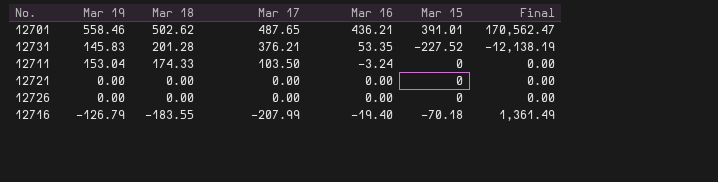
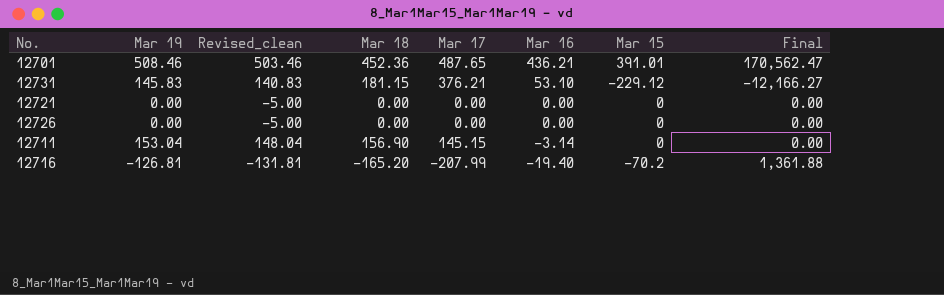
row order: Mar 18 descending -> Mar 16 descending
column Revised_clean | formula: none -> [Mar 19] - 5
12701 | Mar 19: 558.46 -> 508.46
12701 | Mar 18: 502.62 -> 452.36
12731 | Mar 18: 201.28 -> 181.15
12731 | Mar 16: 53.35 -> 53.10
12731 | Mar 15: -227.52 -> -229.12
12731 | Final: -12,138.19 -> -12,166.27
12711 | Mar 18: 174.33 -> 156.90
12711 | Mar 17: 103.50 -> 145.15
12711 | Mar 16: -3.24 -> -3.14
12716 | Mar 19: -126.79 -> -126.81
12716 | Mar 18: -183.55 -> -165.20
12716 | Mar 15: -70.18 -> -70.2
12716 | Final: 1,361.49 -> 1,361.88

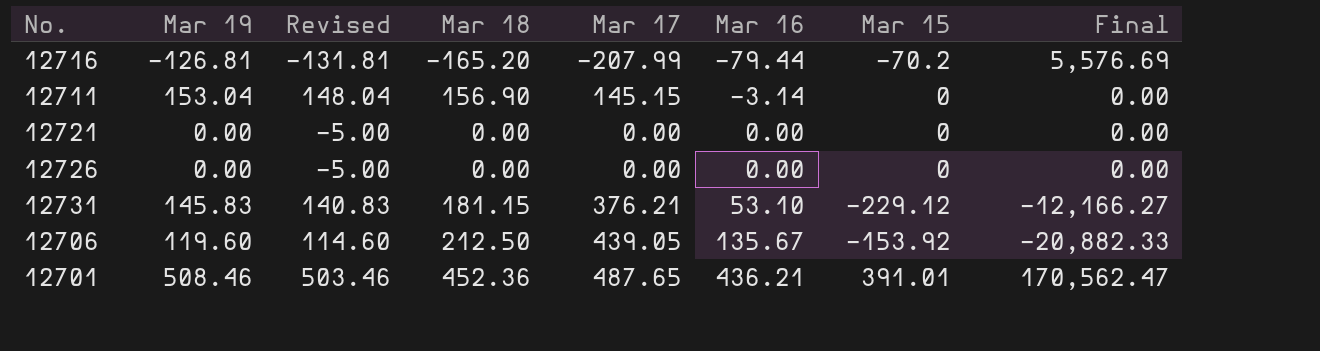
row order: Mar 16 descending -> Mar 16 ascending
column name: Revised_clean -> Revised
12716 | Mar 16: -19.40 -> -79.44
12716 | Final: 1,361.88 -> 5,576.69
row 12706: none -> 119.60 | 114.60 | 212.50 | 439.05 | 135.67 | -153.92 | -20,882.33

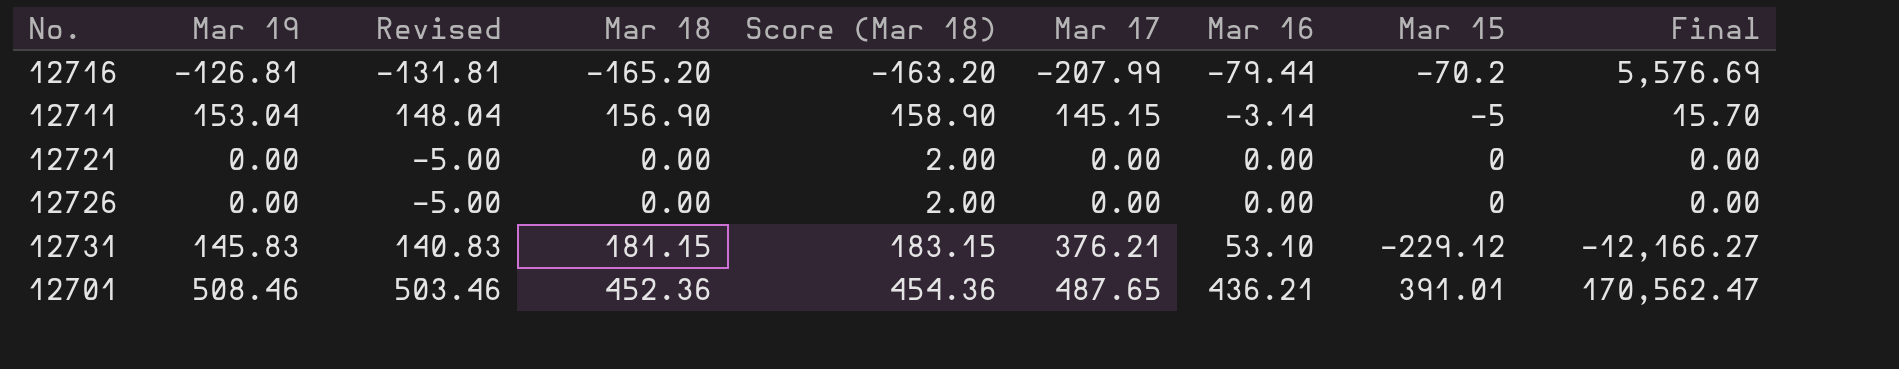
column Score (Mar 18) | formula: none -> [Mar 18] + 2
row 12706: 119.60 | 114.60 | 212.50 | 439.05 | 135.67 | -153.92 | -20,882.33 -> none
12711 | Mar 15: 0 -> -5
12711 | Final: 0.00 -> 15.70

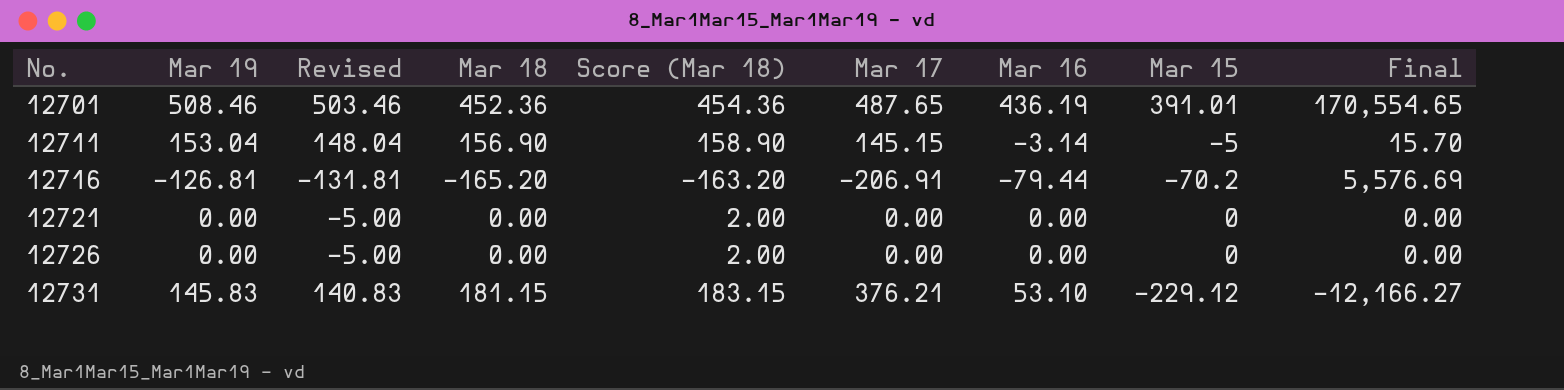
row order: Mar 16 ascending -> No. ascending
12701 | Mar 16: 436.21 -> 436.19
12701 | Final: 170,562.47 -> 170,554.65
12716 | Mar 17: -207.99 -> -206.91

